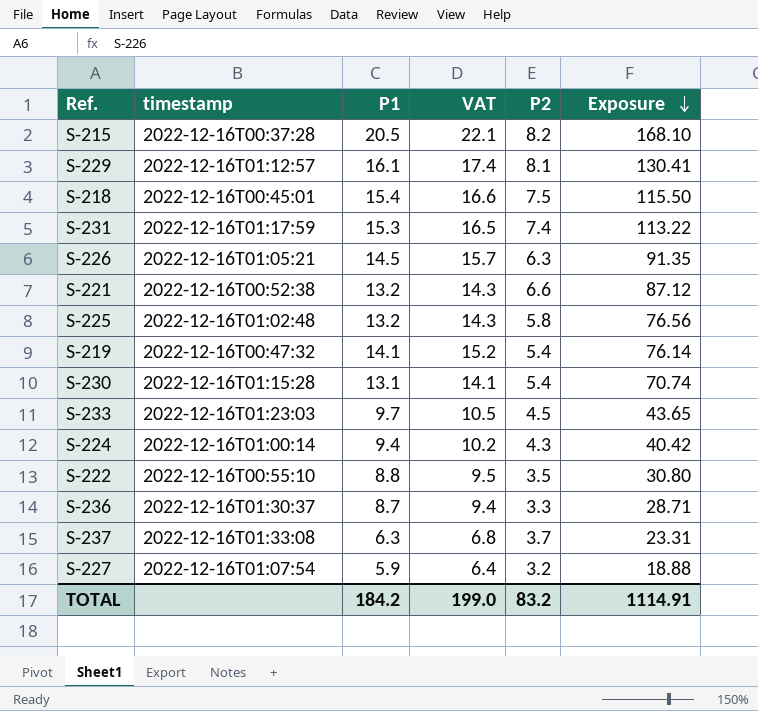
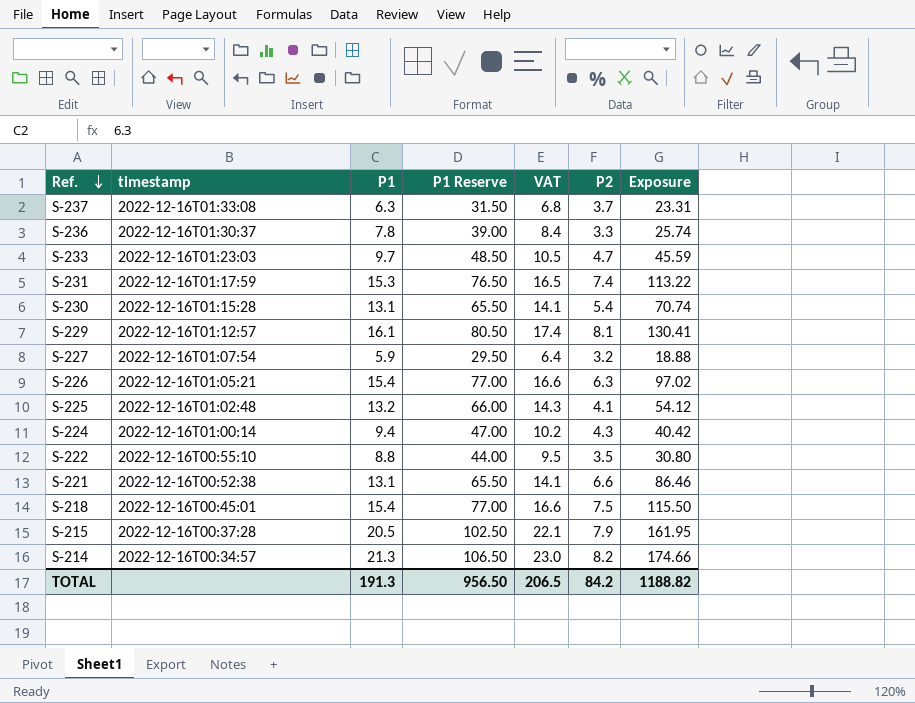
row order: Exposure descending -> Ref. descending
column P1 Reserve | formula: none -> [P1] * 5
row S-219: 2022-12-16T00:47:32 | 14.1 | 15.2 | 5.4 | 76.14 -> none
S-236 | P1: 8.7 -> 7.8
S-236 | VAT: 9.4 -> 8.4
S-236 | Exposure: 28.71 -> 25.74
S-233 | P2: 4.5 -> 4.7
S-233 | Exposure: 43.65 -> 45.59
S-226 | P1: 14.5 -> 15.4
S-226 | VAT: 15.7 -> 16.6
S-226 | Exposure: 91.35 -> 97.02
S-225 | P2: 5.8 -> 4.1
S-225 | Exposure: 76.56 -> 54.12
S-221 | P1: 13.2 -> 13.1
S-221 | VAT: 14.3 -> 14.1
S-221 | Exposure: 87.12 -> 86.46
S-215 | P2: 8.2 -> 7.9
S-215 | Exposure: 168.10 -> 161.95
row S-214: none -> 2022-12-16T00:34:57 | 21.3 | 106.50 | 23.0 | 8.2 | 174.66
TOTAL | P1: 184.2 -> 191.3
TOTAL | VAT: 199.0 -> 206.5
TOTAL | P2: 83.2 -> 84.2
TOTAL | Exposure: 1114.91 -> 1188.82

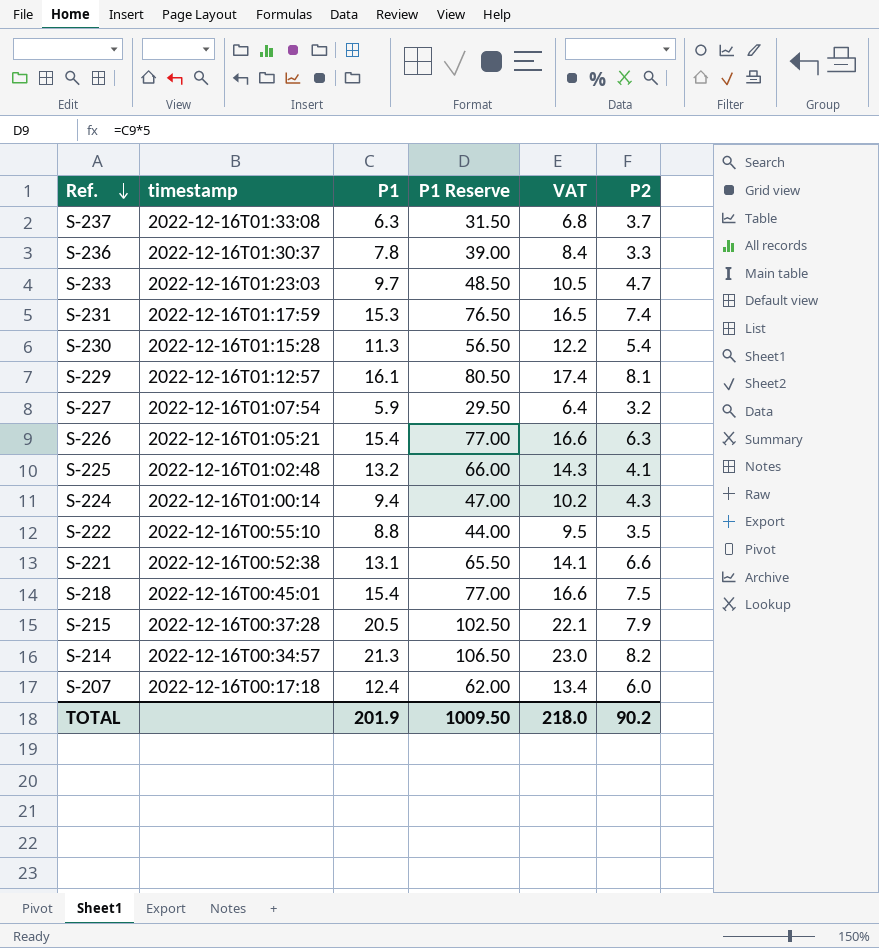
column Exposure | formula: [P1] * [P2] -> none
S-230 | P1: 13.1 -> 11.3
S-230 | P1 Reserve: 65.50 -> 56.50
S-230 | VAT: 14.1 -> 12.2
row S-207: none -> 2022-12-16T00:17:18 | 12.4 | 62.00 | 13.4 | 6.0
TOTAL | P1: 191.3 -> 201.9
TOTAL | P1 Reserve: 956.50 -> 1009.50
TOTAL | VAT: 206.5 -> 218.0
TOTAL | P2: 84.2 -> 90.2

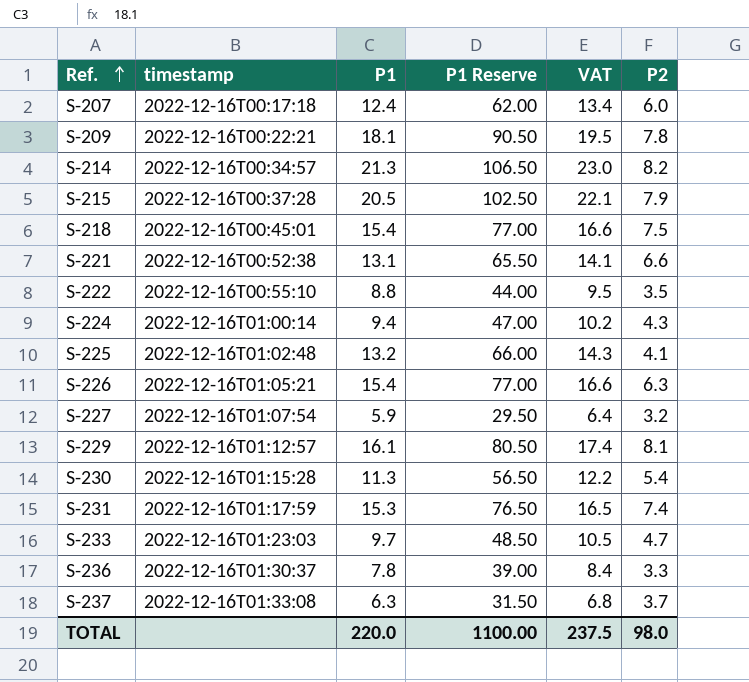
row order: Ref. descending -> Ref. ascending
row S-209: none -> 2022-12-16T00:22:21 | 18.1 | 90.50 | 19.5 | 7.8
TOTAL | P1: 201.9 -> 220.0
TOTAL | P1 Reserve: 1009.50 -> 1100.00
TOTAL | VAT: 218.0 -> 237.5
TOTAL | P2: 90.2 -> 98.0

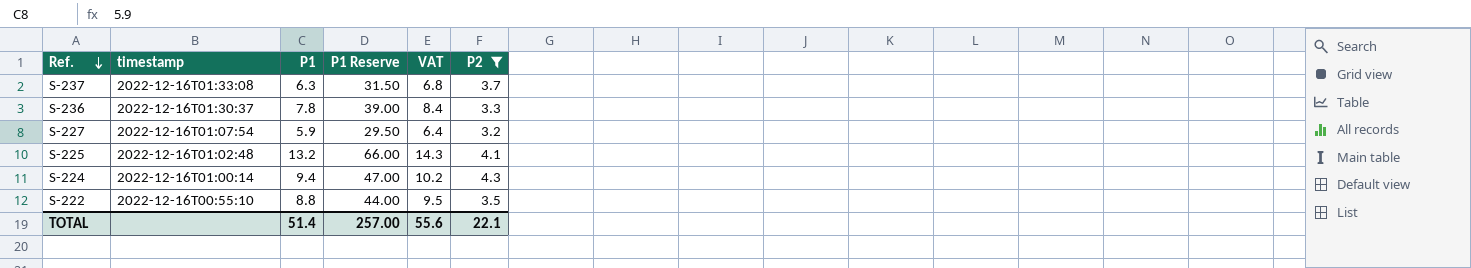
filter: none -> P2 <= 4.3
row order: Ref. ascending -> Ref. descending
TOTAL | P1: 220.0 -> 51.4
TOTAL | P1 Reserve: 1100.00 -> 257.00
TOTAL | VAT: 237.5 -> 55.6
TOTAL | P2: 98.0 -> 22.1

